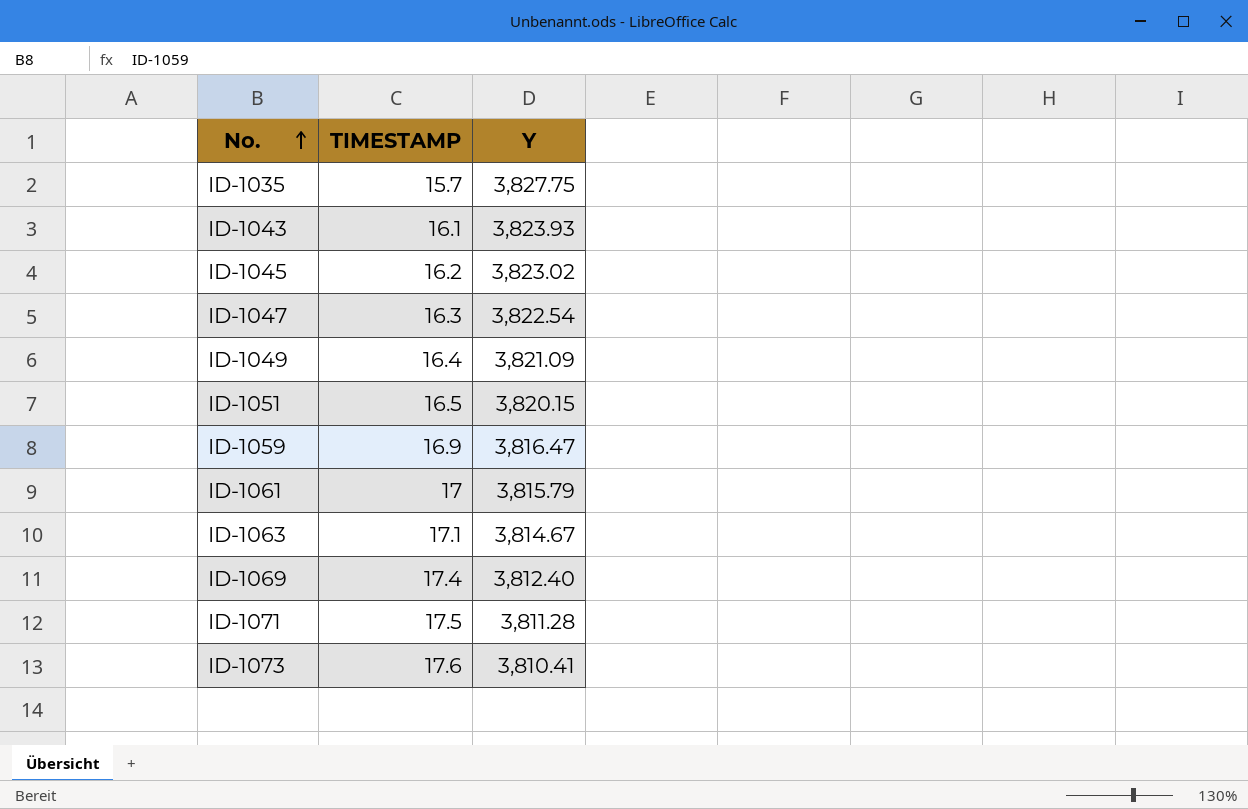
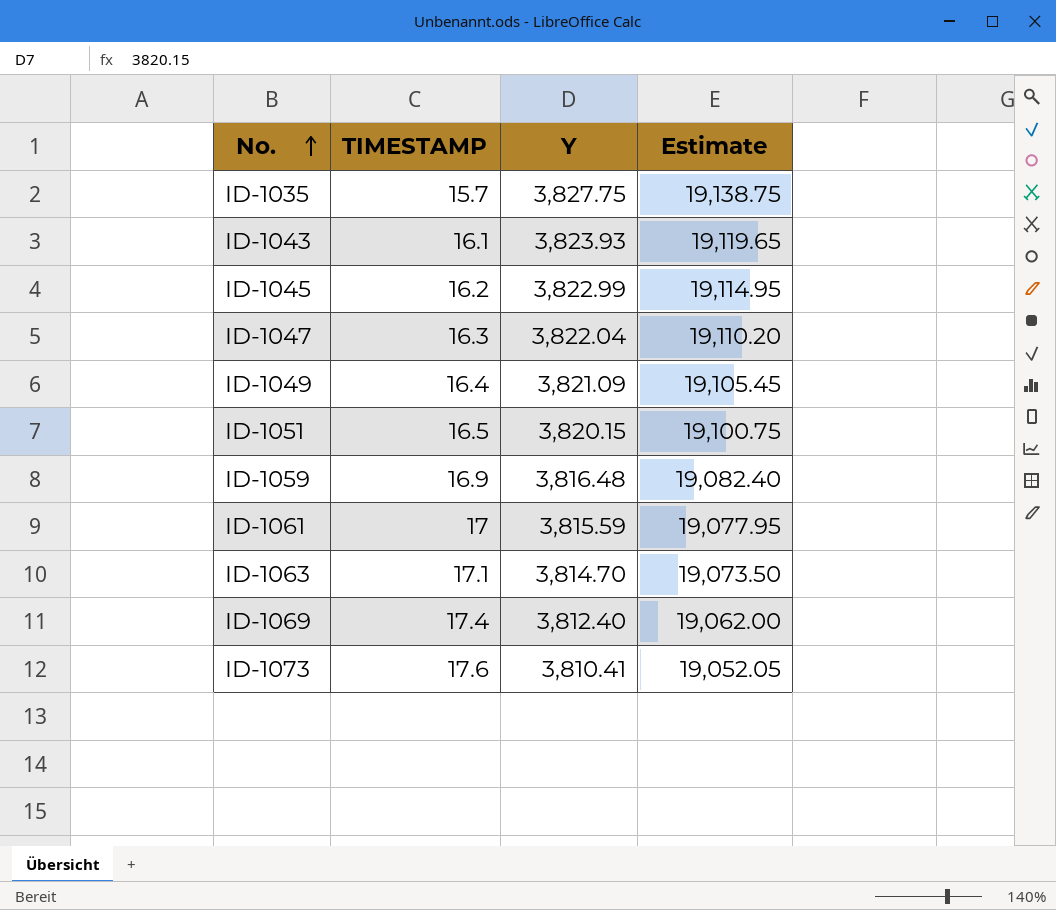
column Estimate | formula: none -> [Y] * 5
row ID-1071: 17.5 | 3,811.28 -> none
ID-1045 | Y: 3,823.02 -> 3,822.99
ID-1047 | Y: 3,822.54 -> 3,822.04
ID-1059 | Y: 3,816.47 -> 3,816.48
ID-1061 | Y: 3,815.79 -> 3,815.59
ID-1063 | Y: 3,814.67 -> 3,814.70

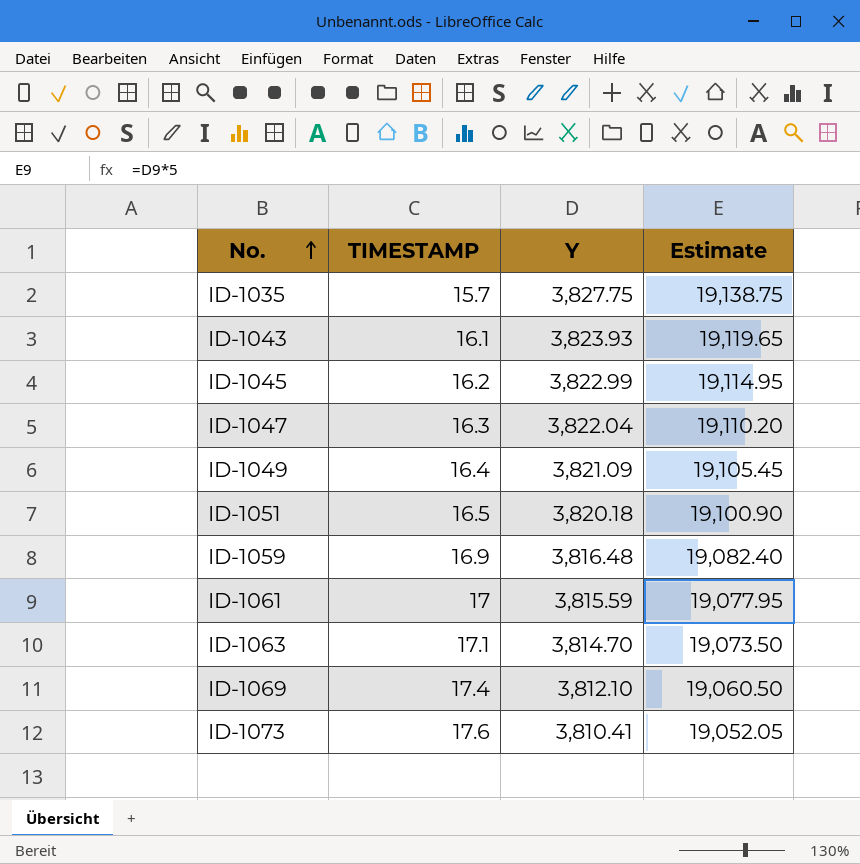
ID-1051 | Y: 3,820.15 -> 3,820.18
ID-1051 | Estimate: 19,100.75 -> 19,100.90
ID-1069 | Y: 3,812.40 -> 3,812.10
ID-1069 | Estimate: 19,062.00 -> 19,060.50

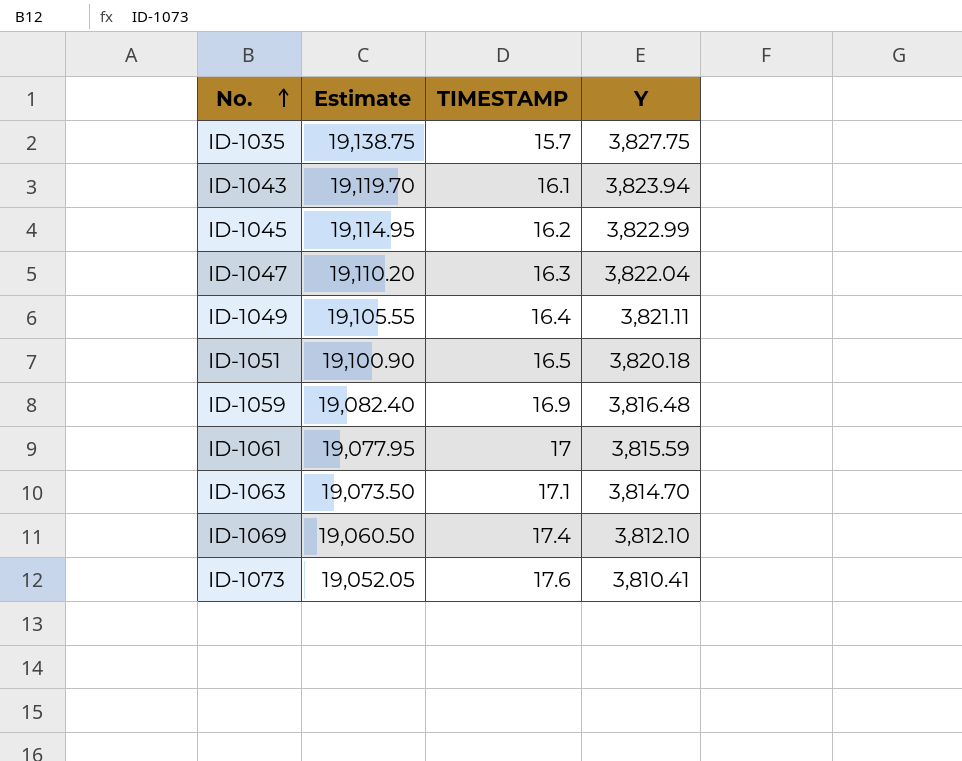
column Estimate | position: 4 -> 2
ID-1043 | Estimate: 19,119.65 -> 19,119.70
ID-1043 | Y: 3,823.93 -> 3,823.94
ID-1049 | Estimate: 19,105.45 -> 19,105.55
ID-1049 | Y: 3,821.09 -> 3,821.11

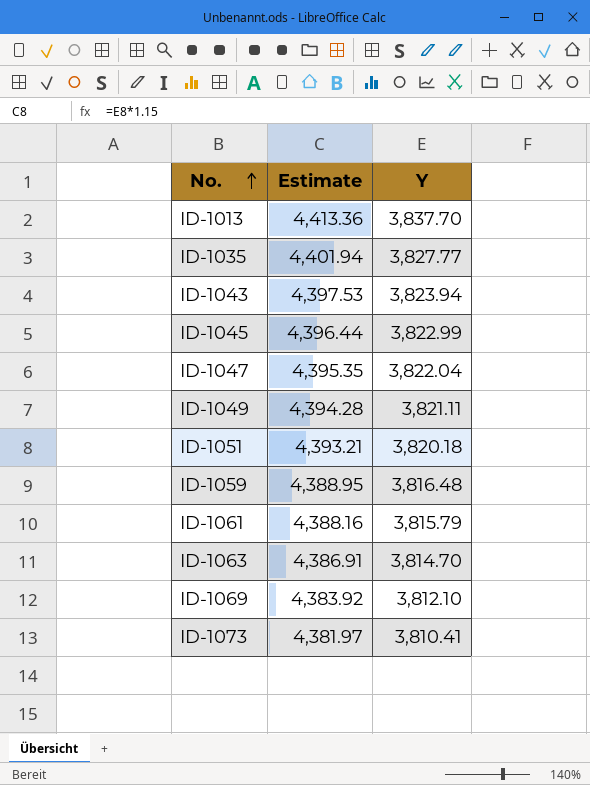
column TIMESTAMP | position: 3 -> none
column Estimate | formula: [Y] * 5 -> [Y] * 1.15
row ID-1013: none -> 4,413.36 | 3,837.70
ID-1035 | Y: 3,827.75 -> 3,827.77
ID-1061 | Y: 3,815.59 -> 3,815.79

